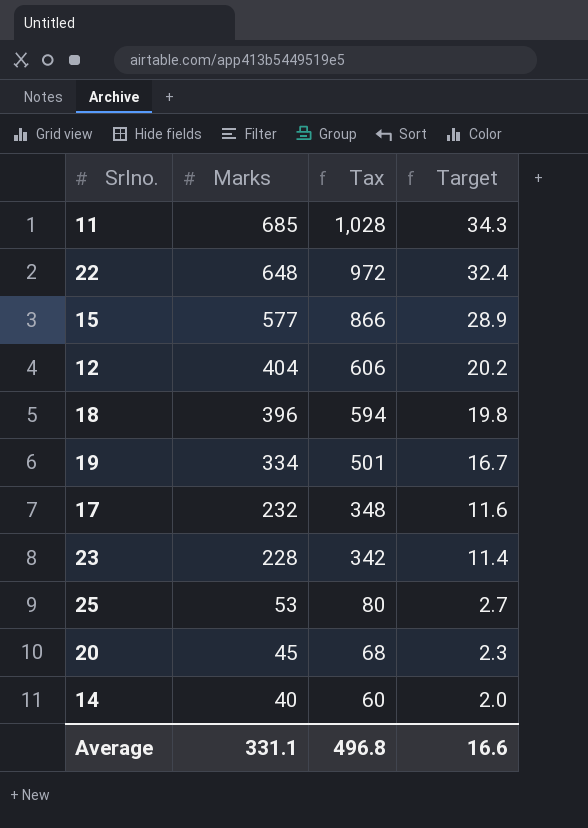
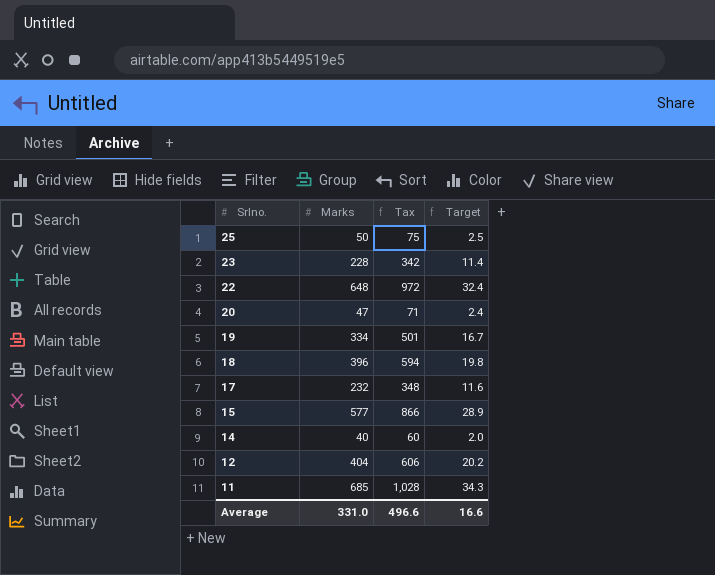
row order: Marks descending -> Srlno. descending
25 | Marks: 53 -> 50
25 | Tax: 80 -> 75
25 | Target: 2.7 -> 2.5
20 | Marks: 45 -> 47
20 | Tax: 68 -> 71
20 | Target: 2.3 -> 2.4
Average | Marks: 331.1 -> 331.0
Average | Tax: 496.8 -> 496.6

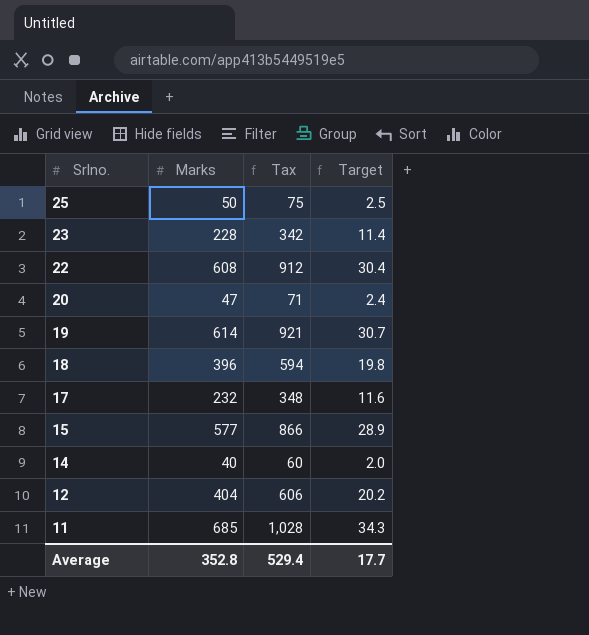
22 | Marks: 648 -> 608
22 | Tax: 972 -> 912
22 | Target: 32.4 -> 30.4
19 | Marks: 334 -> 614
19 | Tax: 501 -> 921
19 | Target: 16.7 -> 30.7
Average | Marks: 331.0 -> 352.8
Average | Tax: 496.6 -> 529.4
Average | Target: 16.6 -> 17.7

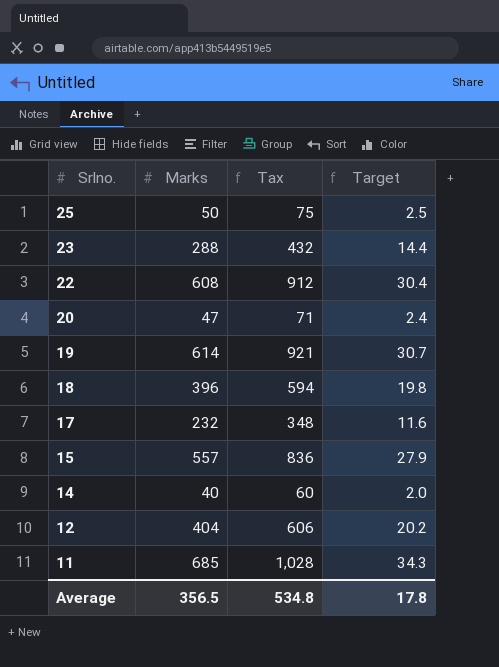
23 | Marks: 228 -> 288
23 | Tax: 342 -> 432
23 | Target: 11.4 -> 14.4
15 | Marks: 577 -> 557
15 | Tax: 866 -> 836
15 | Target: 28.9 -> 27.9
Average | Marks: 352.8 -> 356.5
Average | Tax: 529.4 -> 534.8
Average | Target: 17.7 -> 17.8

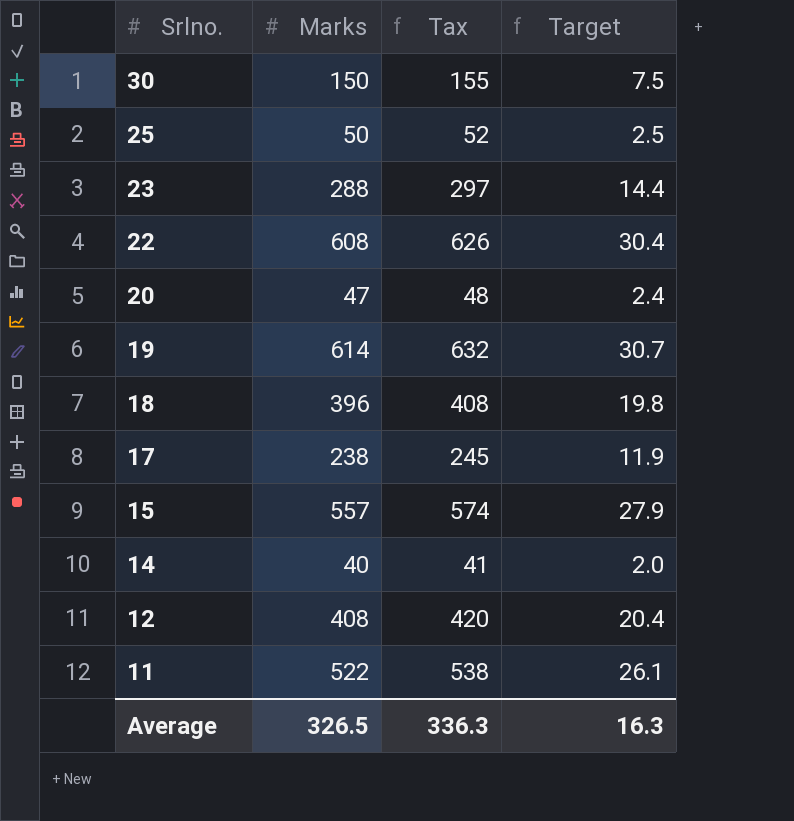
column Tax | formula: [Marks] * 1.5 -> [Marks] * 1.03
row 30: none -> 150 | 155 | 7.5
17 | Marks: 232 -> 238
17 | Target: 11.6 -> 11.9
12 | Marks: 404 -> 408
12 | Target: 20.2 -> 20.4
11 | Marks: 685 -> 522
11 | Target: 34.3 -> 26.1
Average | Marks: 356.5 -> 326.5
Average | Tax: 534.8 -> 336.3
Average | Target: 17.8 -> 16.3

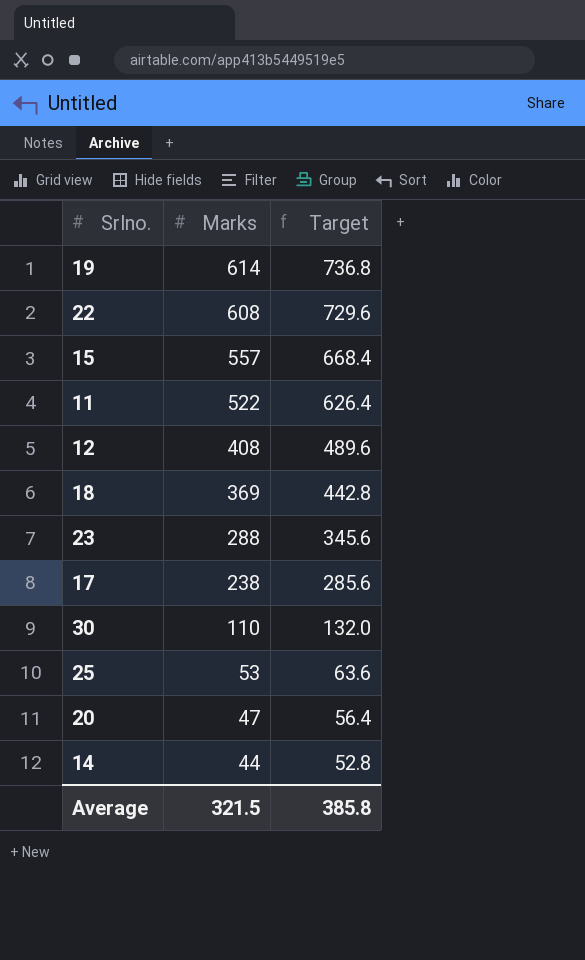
row order: Srlno. descending -> Marks descending
column Tax | formula: [Marks] * 1.03 -> none
column Target | formula: [Marks] * 0.05 -> [Marks] * 1.2
18 | Marks: 396 -> 369
30 | Marks: 150 -> 110
25 | Marks: 50 -> 53
14 | Marks: 40 -> 44
Average | Marks: 326.5 -> 321.5
Average | Target: 16.3 -> 385.8

